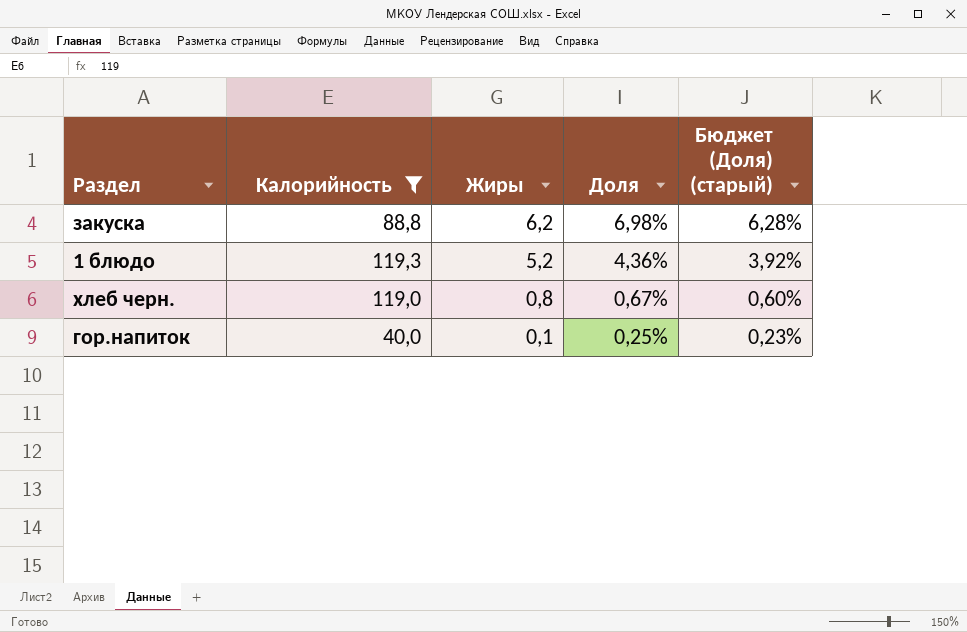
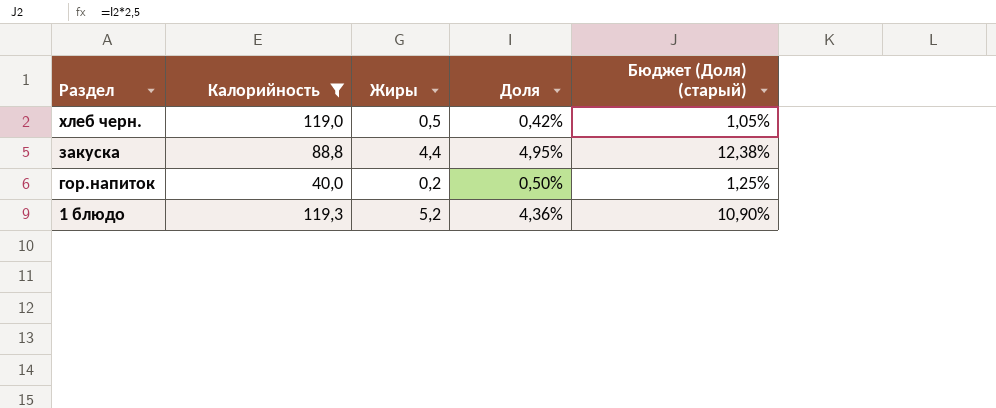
row order: Жиры descending -> Раздел descending
column Бюджет (Доля) (старый) | formula: [Доля] * 0,9 -> [Доля] * 2,5
хлеб черн. | Жиры: 0,8 -> 0,5
хлеб черн. | Доля: 0,67% -> 0,42%
закуска | Жиры: 6,2 -> 4,4
закуска | Доля: 6,98% -> 4,95%
гор.напиток | Жиры: 0,1 -> 0,2
гор.напиток | Доля: 0,25% -> 0,50%

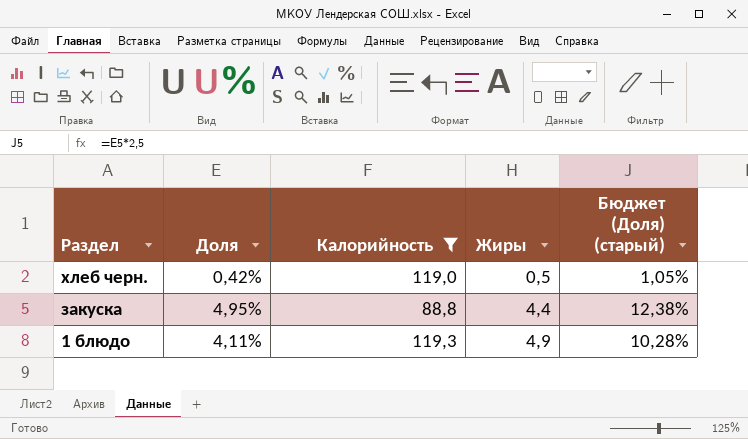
column Доля | position: 4 -> 2
row гор.напиток: 40,0 | 0,2 | 0,50% | 1,25% -> none
1 блюдо | Доля: 4,36% -> 4,11%
1 блюдо | Жиры: 5,2 -> 4,9
1 блюдо | Бюджет (Доля) (старый): 10,90% -> 10,28%

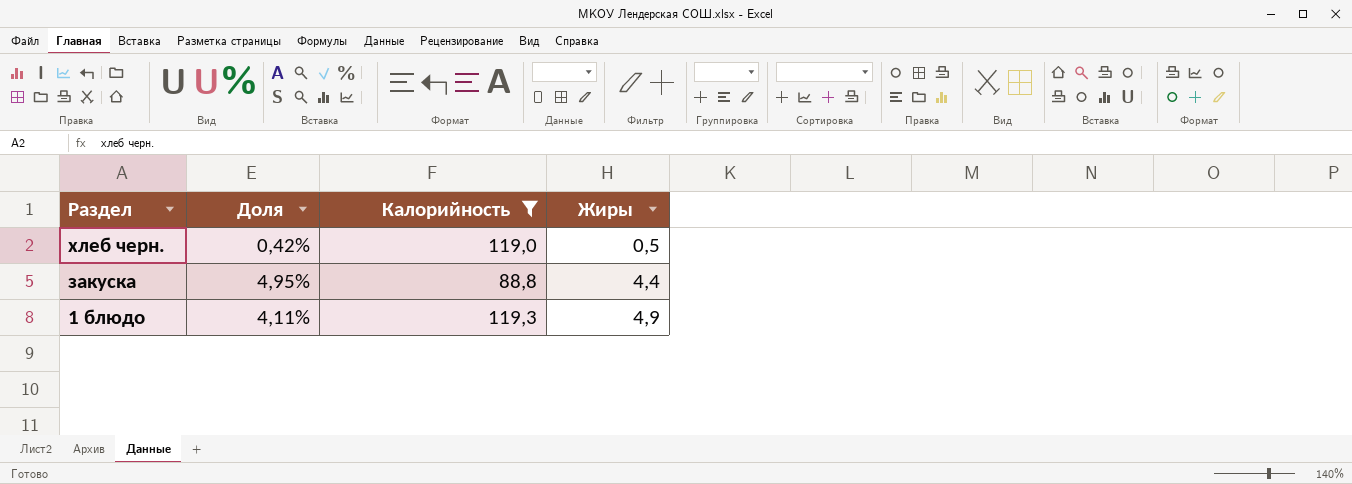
column Бюджет (Доля) (старый) | formula: [Доля] * 2,5 -> none

